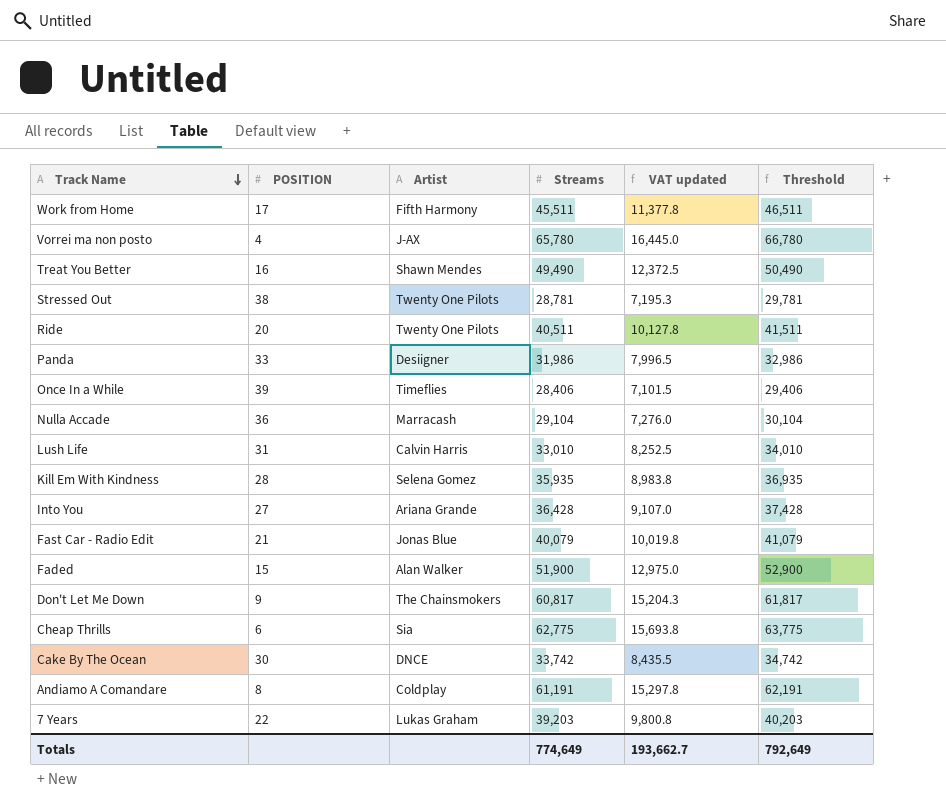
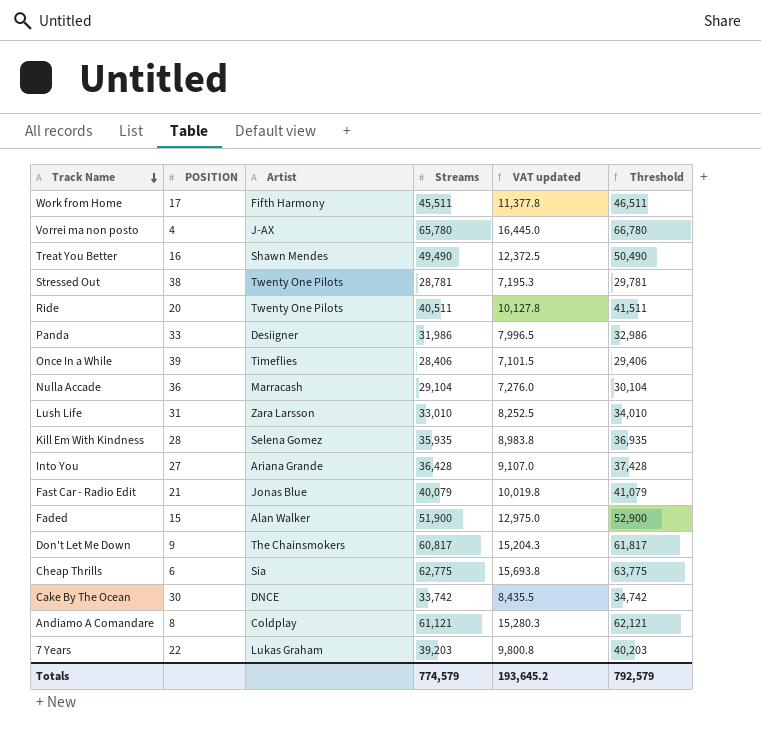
Lush Life | Artist: Calvin Harris -> Zara Larsson
Andiamo A Comandare | Streams: 61,191 -> 61,121
Andiamo A Comandare | VAT updated: 15,297.8 -> 15,280.3
Andiamo A Comandare | Threshold: 62,191 -> 62,121
Totals | Streams: 774,649 -> 774,579
Totals | VAT updated: 193,662.7 -> 193,645.2
Totals | Threshold: 792,649 -> 792,579

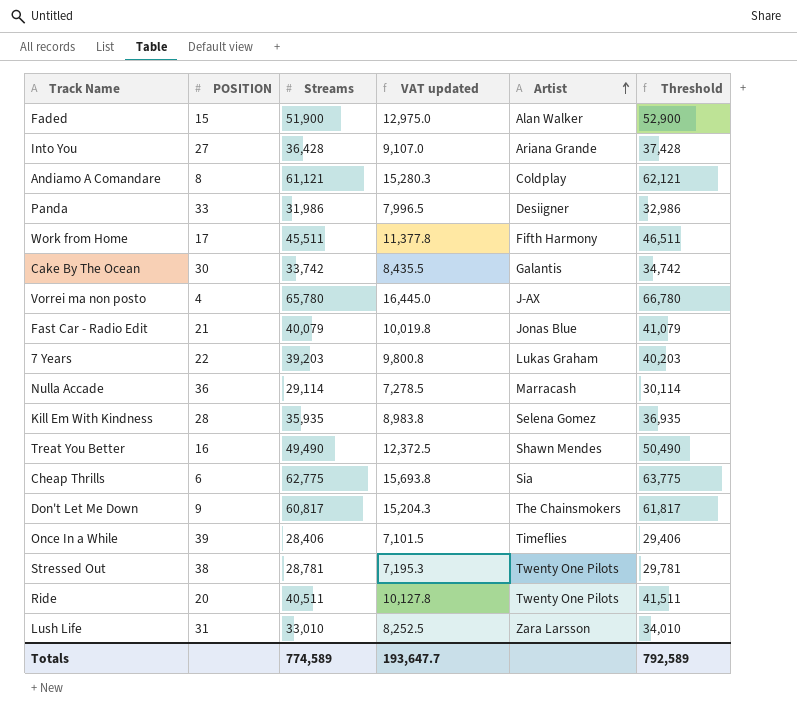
row order: Track Name descending -> Artist ascending
column Artist | position: 3 -> 5
Cake By The Ocean | Artist: DNCE -> Galantis
Nulla Accade | Streams: 29,104 -> 29,114
Nulla Accade | VAT updated: 7,276.0 -> 7,278.5
Nulla Accade | Threshold: 30,104 -> 30,114
Totals | Streams: 774,579 -> 774,589
Totals | VAT updated: 193,645.2 -> 193,647.7
Totals | Threshold: 792,579 -> 792,589

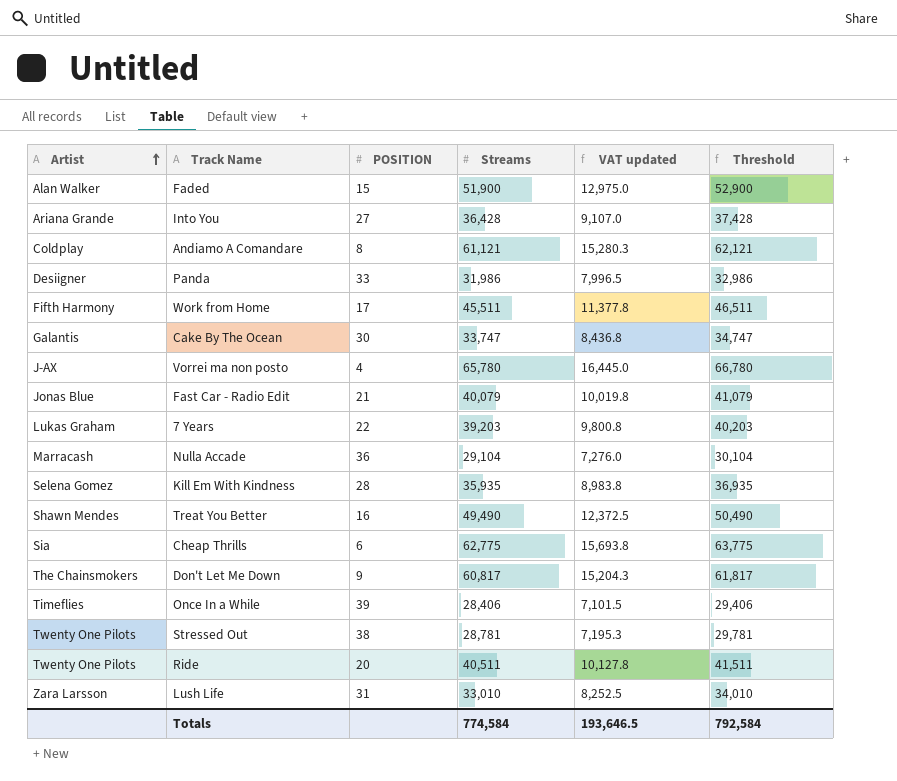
column Artist | position: 5 -> 1
Cake By The Ocean | Streams: 33,742 -> 33,747
Cake By The Ocean | VAT updated: 8,435.5 -> 8,436.8
Cake By The Ocean | Threshold: 34,742 -> 34,747
Nulla Accade | Streams: 29,114 -> 29,104
Nulla Accade | VAT updated: 7,278.5 -> 7,276.0
Nulla Accade | Threshold: 30,114 -> 30,104
Totals | Streams: 774,589 -> 774,584
Totals | VAT updated: 193,647.7 -> 193,646.5
Totals | Threshold: 792,589 -> 792,584

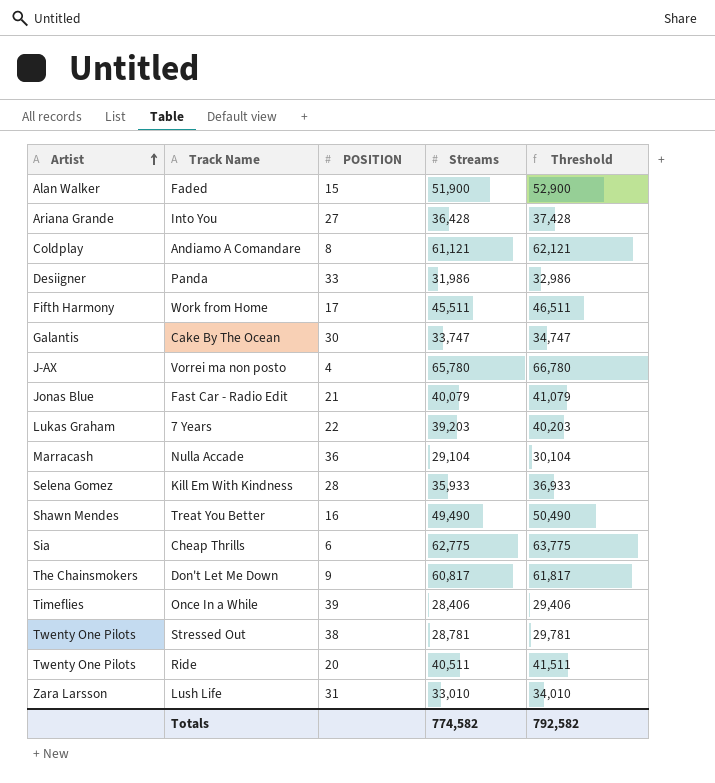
column VAT updated | formula: [Streams] * 0.25 -> none
Kill Em With Kindness | Streams: 35,935 -> 35,933
Kill Em With Kindness | Threshold: 36,935 -> 36,933
Totals | Streams: 774,584 -> 774,582
Totals | Threshold: 792,584 -> 792,582

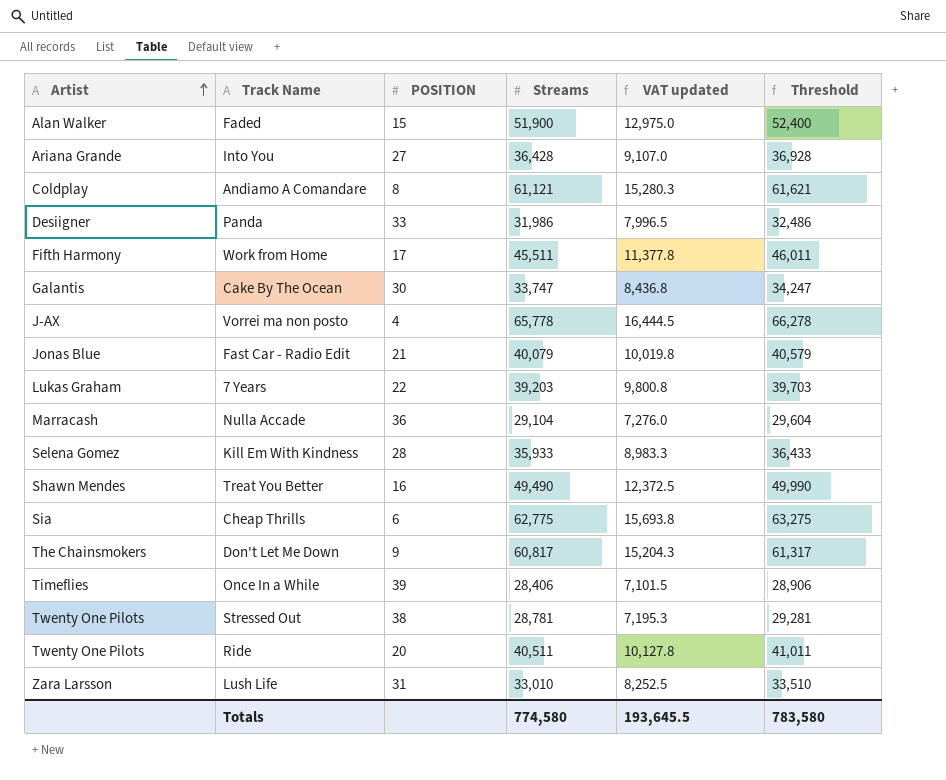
column VAT updated | formula: none -> [Streams] * 0.25
column Threshold | formula: [Streams] + 1000 -> [Streams] + 500
Vorrei ma non posto | Streams: 65,780 -> 65,778
Totals | Streams: 774,582 -> 774,580
Totals | Threshold: 792,582 -> 783,580

